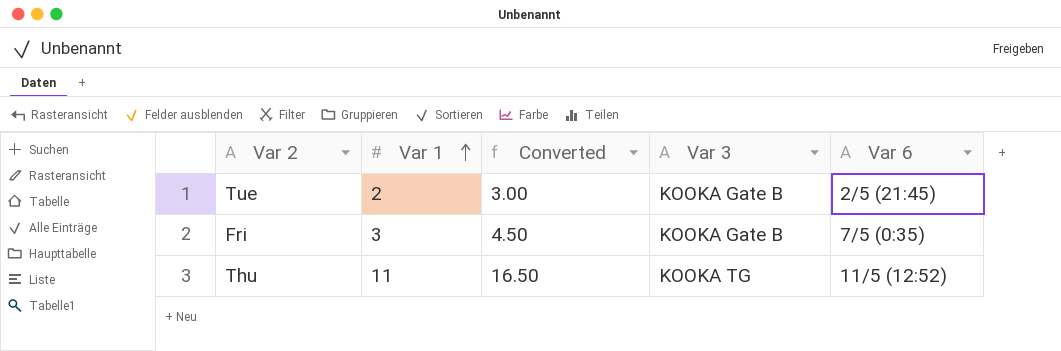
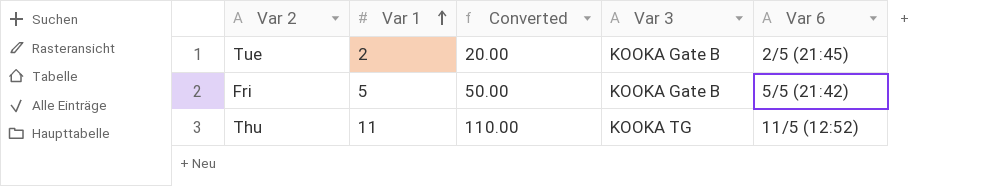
column Converted | formula: [Var 1] * 1.5 -> [Var 1] * 10
Fri | Var 1: 3 -> 5
Fri | Var 6: 7/5 (0:35) -> 5/5 (21:42)

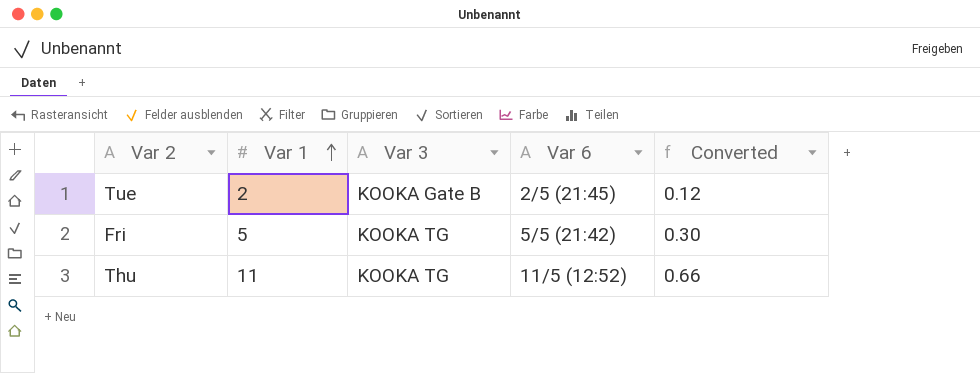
column Converted | formula: [Var 1] * 10 -> [Var 1] * 0.06
column Converted | position: 3 -> 5
Fri | Var 3: KOOKA Gate B -> KOOKA TG

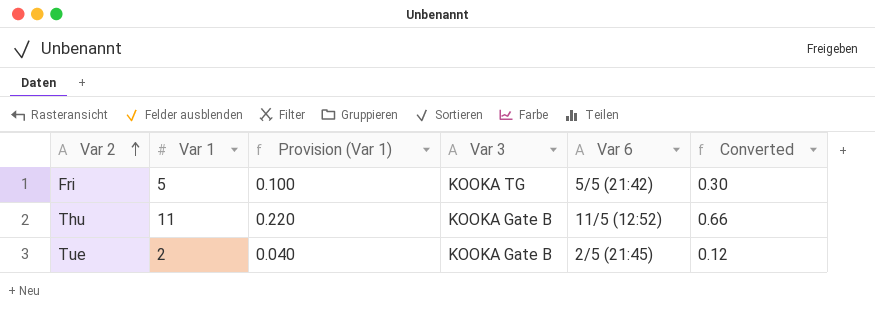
row order: Var 1 ascending -> Var 2 ascending
column Provision (Var 1) | formula: none -> [Var 1] * 0.02
Thu | Var 3: KOOKA TG -> KOOKA Gate B

